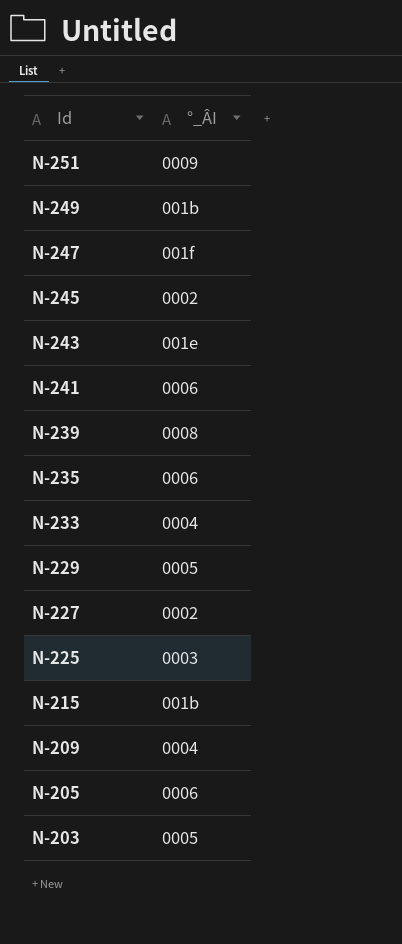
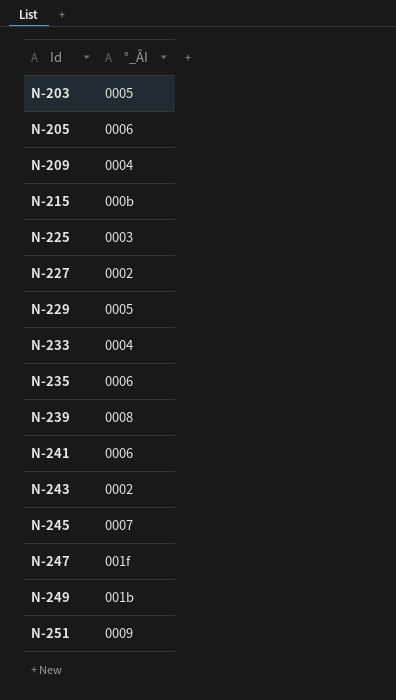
row order: Id descending -> Id ascending
N-215 | °_ÂI: 001b -> 000b
N-243 | °_ÂI: 001e -> 0002
N-245 | °_ÂI: 0002 -> 0007

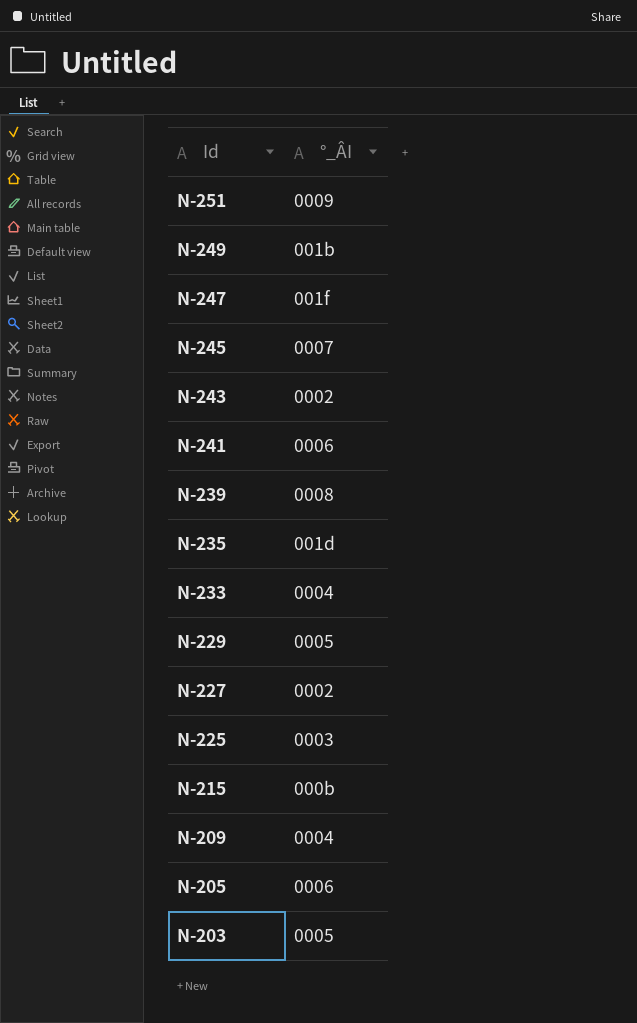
row order: Id ascending -> Id descending
N-235 | °_ÂI: 0006 -> 001d

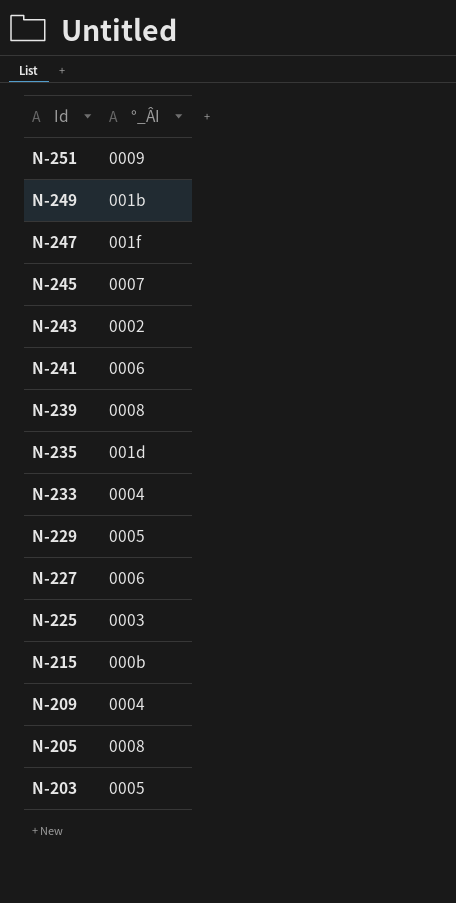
N-227 | °_ÂI: 0002 -> 0006
N-205 | °_ÂI: 0006 -> 0008

